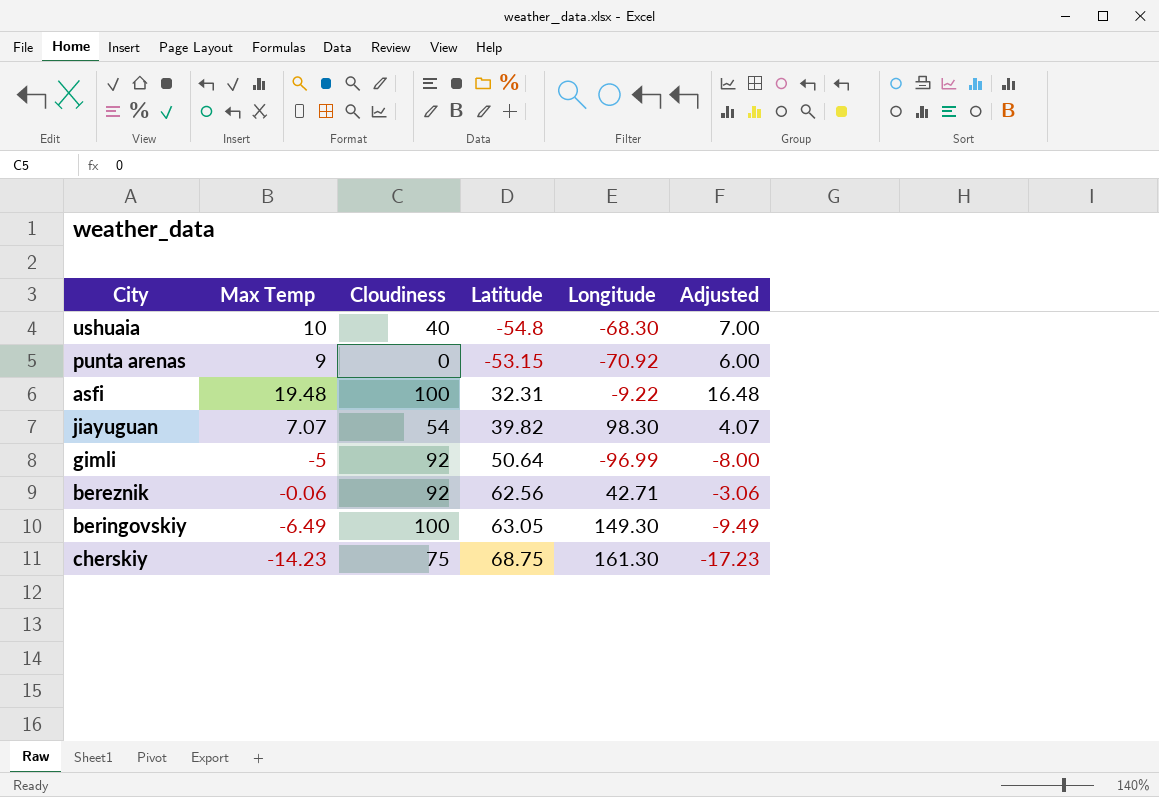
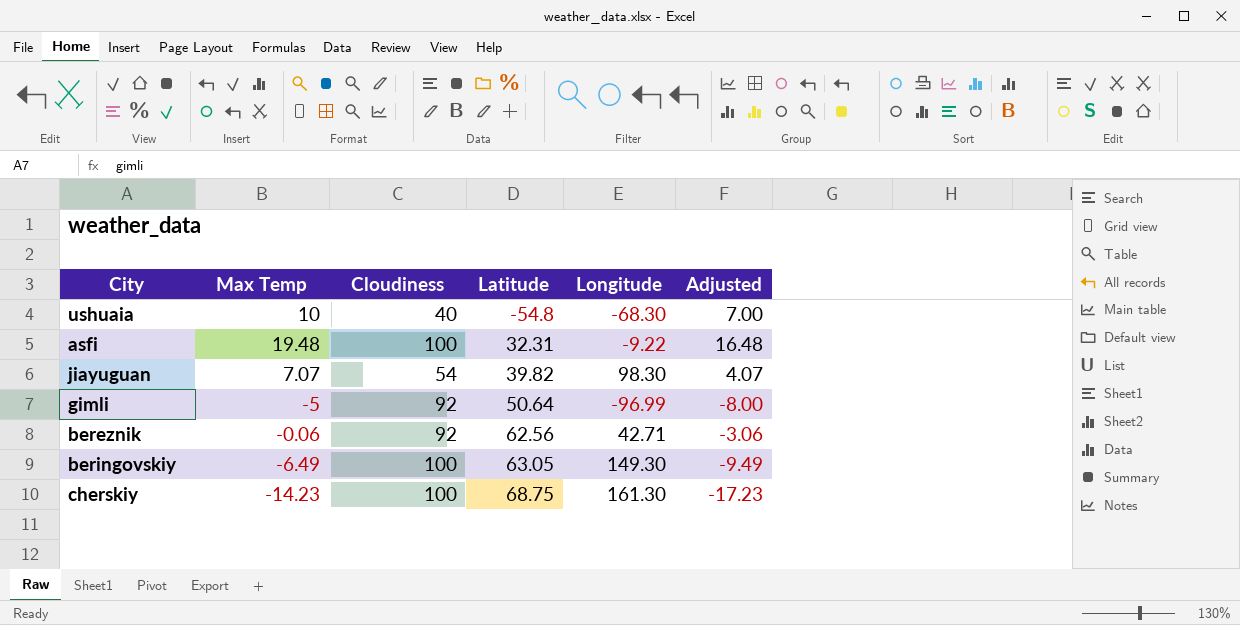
row punta arenas: 9 | 0 | -53.15 | -70.92 | 6.00 -> none
cherskiy | Cloudiness: 75 -> 100

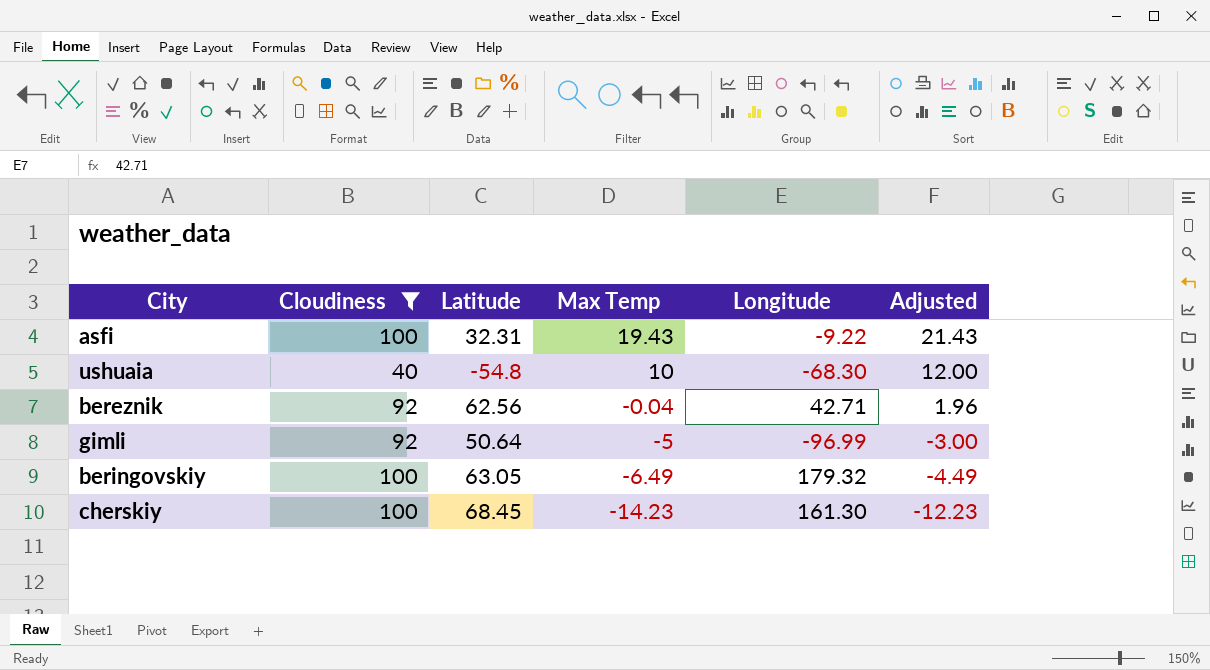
filter: none -> Cloudiness != 54
row order: Latitude ascending -> Max Temp descending
column Max Temp | position: 2 -> 4
column Adjusted | formula: [Max Temp] - 3 -> [Max Temp] + 2
asfi | Max Temp: 19.48 -> 19.43
bereznik | Max Temp: -0.06 -> -0.04
beringovskiy | Longitude: 149.30 -> 179.32
cherskiy | Latitude: 68.75 -> 68.45

